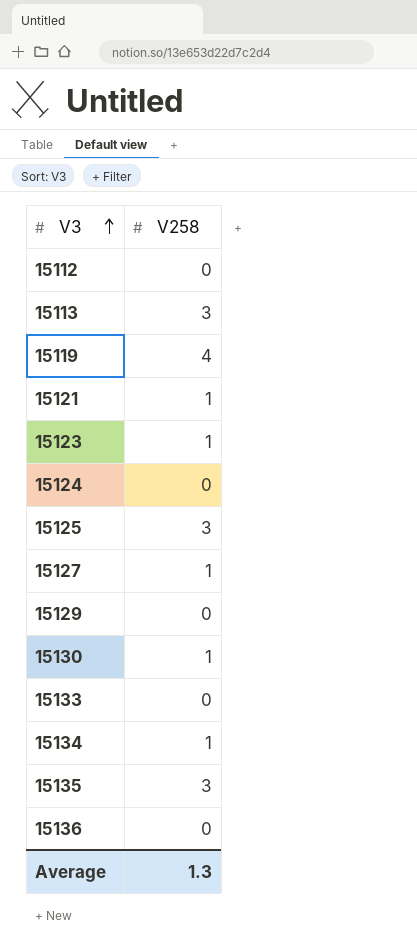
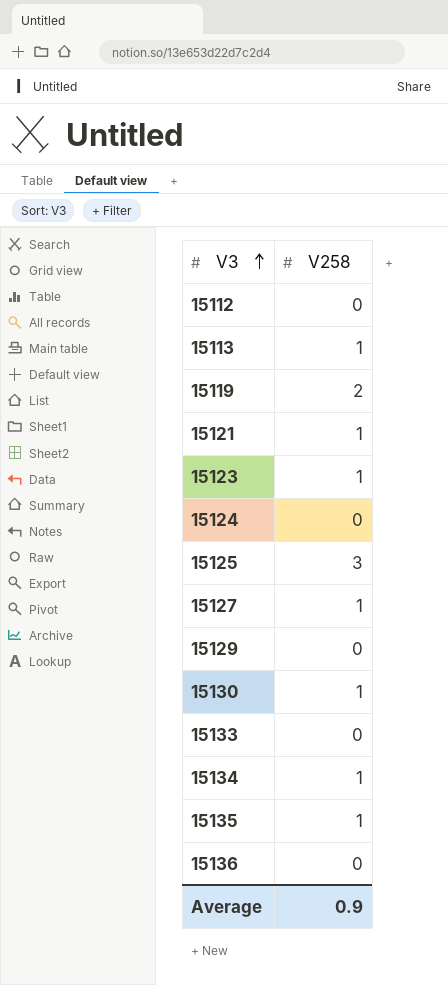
15113 | V258: 3 -> 1
15119 | V258: 4 -> 2
15135 | V258: 3 -> 1
Average | V258: 1.3 -> 0.9

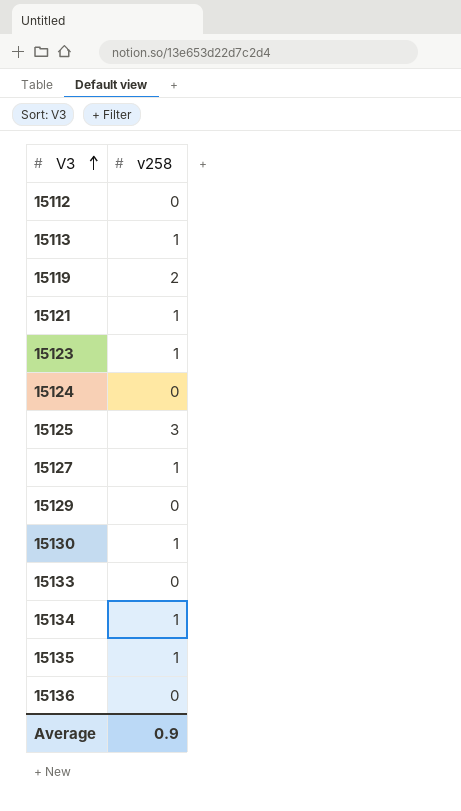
column name: V258 -> v258

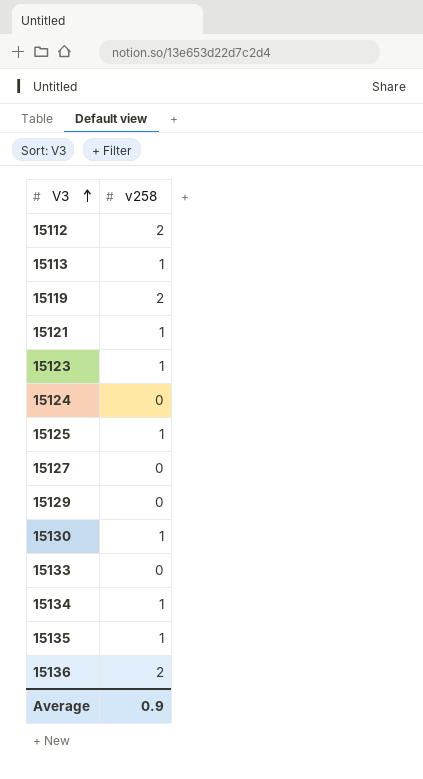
15112 | v258: 0 -> 2
15125 | v258: 3 -> 1
15127 | v258: 1 -> 0
15136 | v258: 0 -> 2

